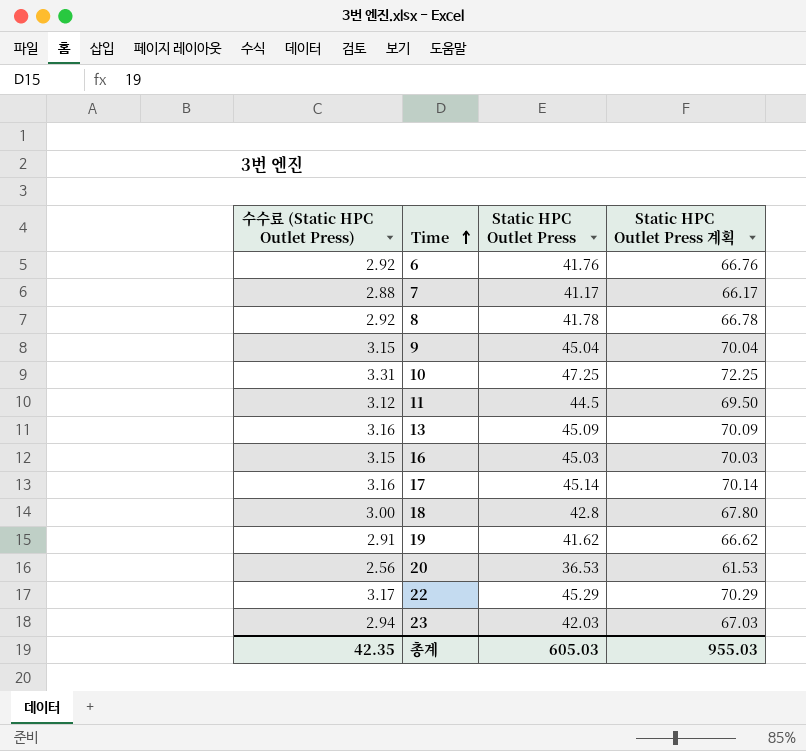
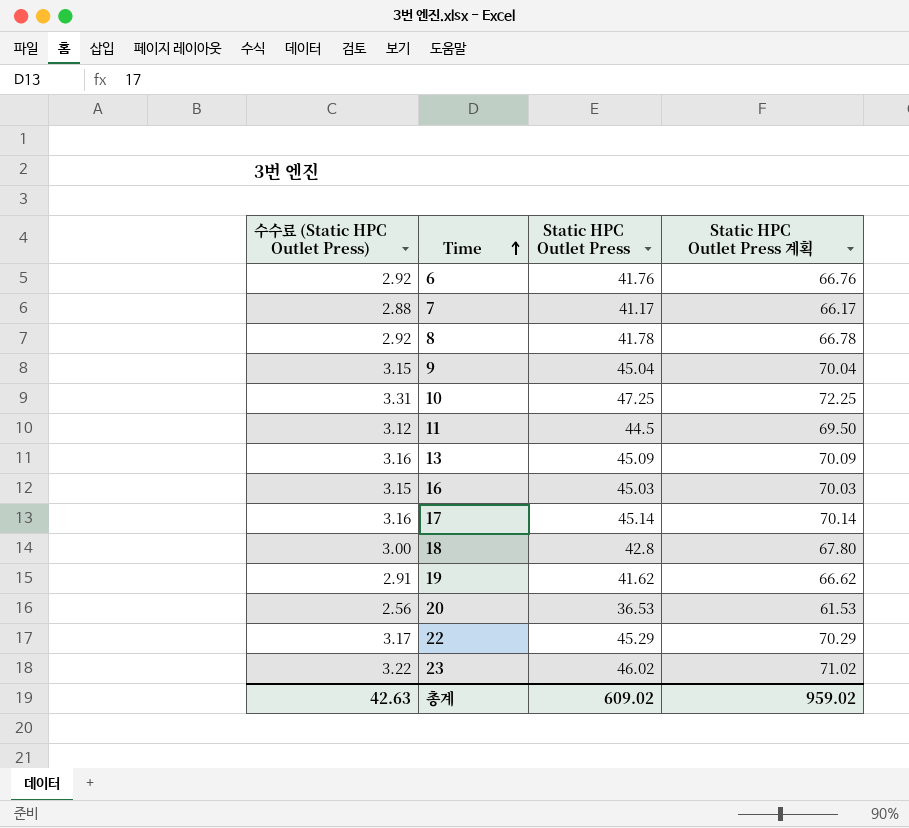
23 | 수수료 (Static HPC Outlet Press): 2.94 -> 3.22
23 | Static HPC Outlet Press: 42.03 -> 46.02
23 | Static HPC Outlet Press 계획: 67.03 -> 71.02
총계 | 수수료 (Static HPC Outlet Press): 42.35 -> 42.63
총계 | Static HPC Outlet Press: 605.03 -> 609.02
총계 | Static HPC Outlet Press 계획: 955.03 -> 959.02

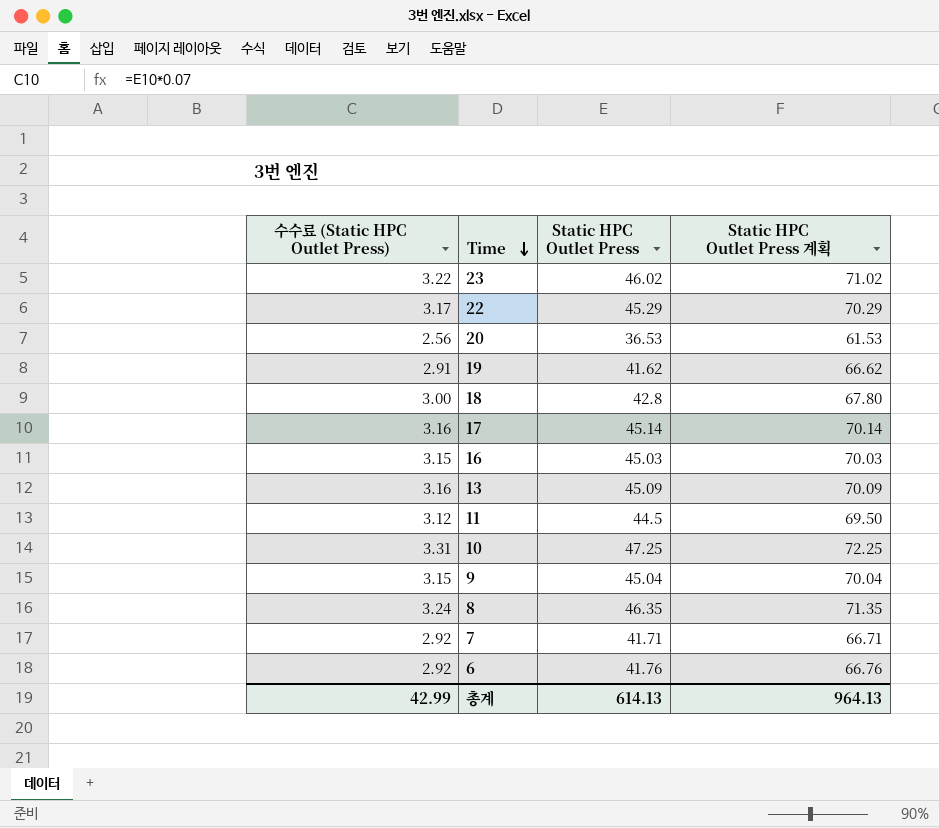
row order: Time ascending -> Time descending
8 | 수수료 (Static HPC Outlet Press): 2.92 -> 3.24
8 | Static HPC Outlet Press: 41.78 -> 46.35
8 | Static HPC Outlet Press 계획: 66.78 -> 71.35
7 | 수수료 (Static HPC Outlet Press): 2.88 -> 2.92
7 | Static HPC Outlet Press: 41.17 -> 41.71
7 | Static HPC Outlet Press 계획: 66.17 -> 66.71
총계 | 수수료 (Static HPC Outlet Press): 42.63 -> 42.99
총계 | Static HPC Outlet Press: 609.02 -> 614.13
총계 | Static HPC Outlet Press 계획: 959.02 -> 964.13

